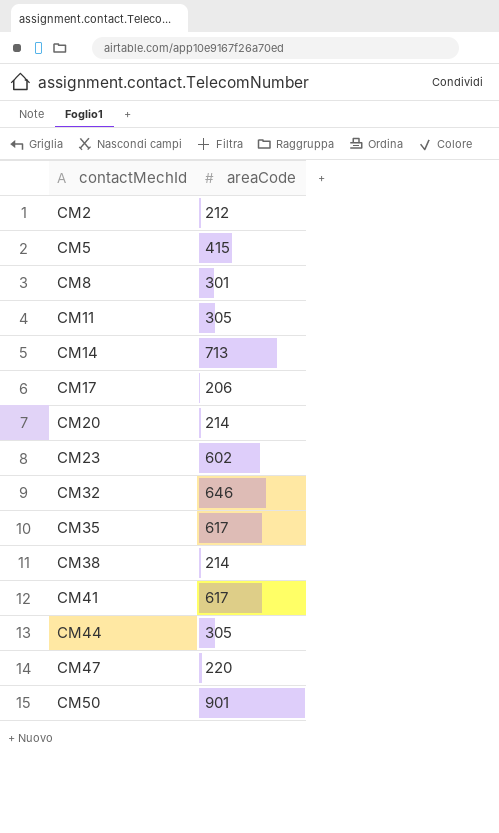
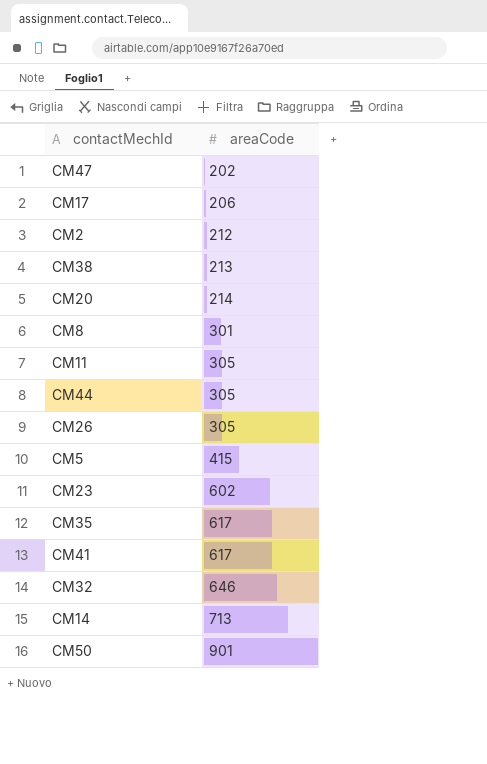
row order: contactMechId ascending -> areaCode ascending
CM47 | areaCode: 220 -> 202
CM38 | areaCode: 214 -> 213
row CM26: none -> 305

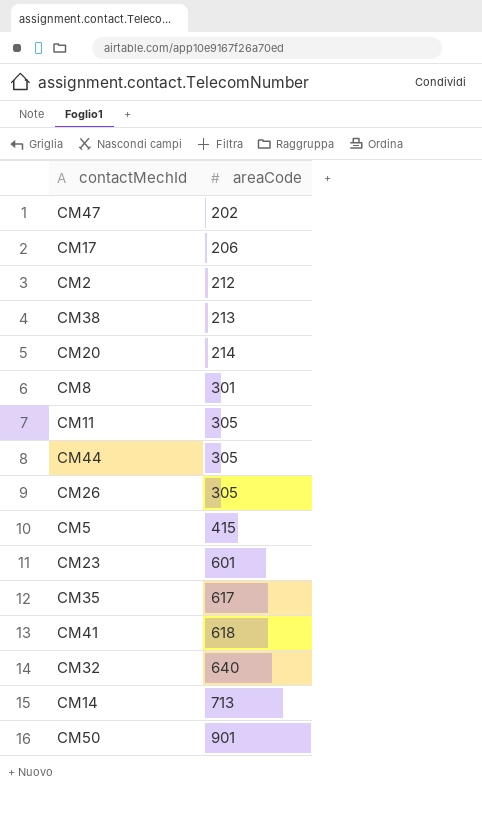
CM23 | areaCode: 602 -> 601
CM41 | areaCode: 617 -> 618
CM32 | areaCode: 646 -> 640

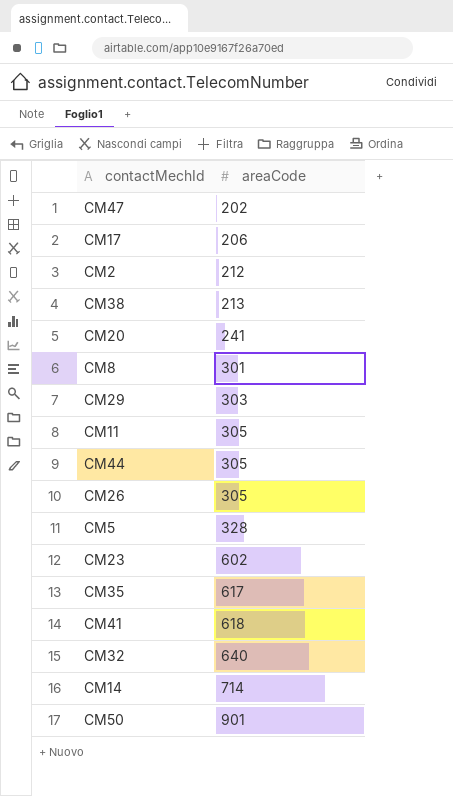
CM20 | areaCode: 214 -> 241
row CM29: none -> 303
CM5 | areaCode: 415 -> 328
CM23 | areaCode: 601 -> 602
CM14 | areaCode: 713 -> 714

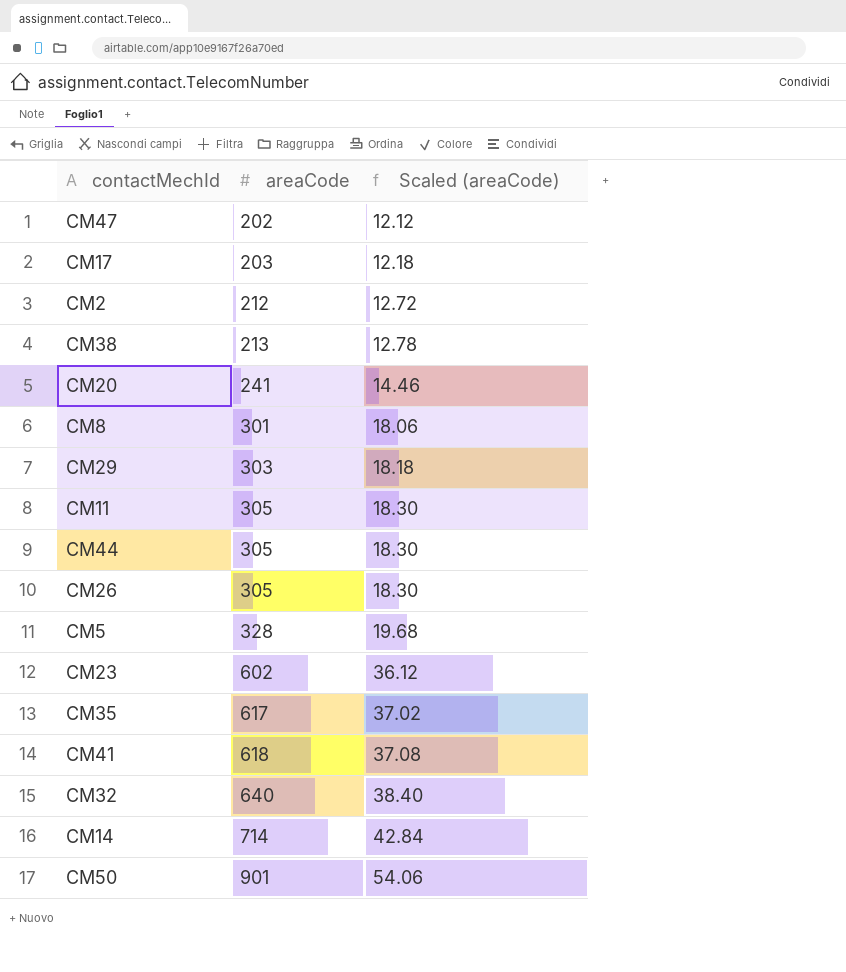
column Scaled (areaCode) | formula: none -> [areaCode] * 0.06
CM17 | areaCode: 206 -> 203

